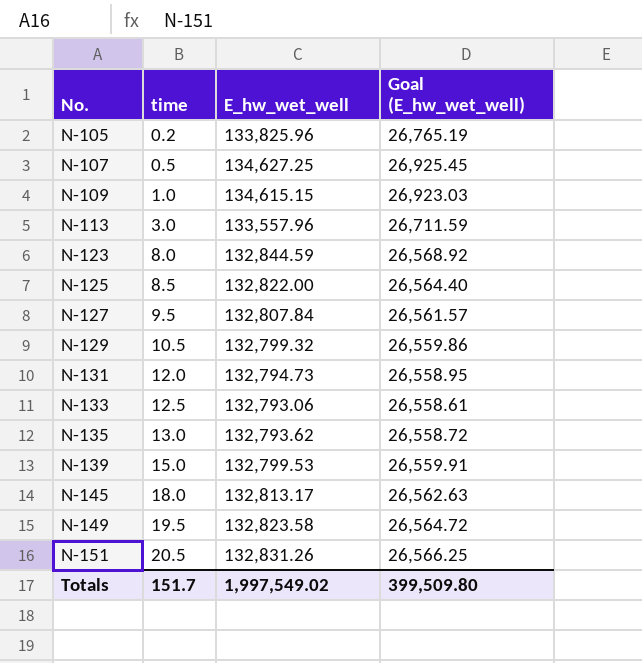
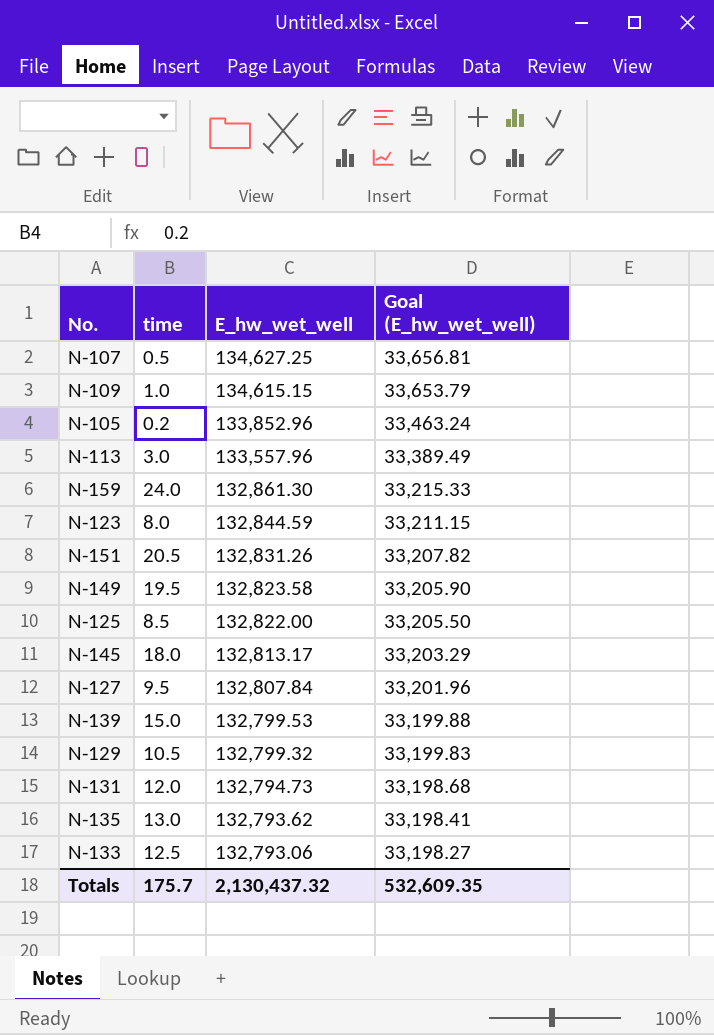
row order: No. ascending -> E_hw_wet_well descending
column Goal (E_hw_wet_well) | formula: [E_hw_wet_well] * 0.2 -> [E_hw_wet_well] * 0.25
N-105 | E_hw_wet_well: 133,825.96 -> 133,852.96
row N-159: none -> 24.0 | 132,861.30 | 33,215.33
Totals | time: 151.7 -> 175.7
Totals | E_hw_wet_well: 1,997,549.02 -> 2,130,437.32
Totals | Goal (E_hw_wet_well): 399,509.80 -> 532,609.35

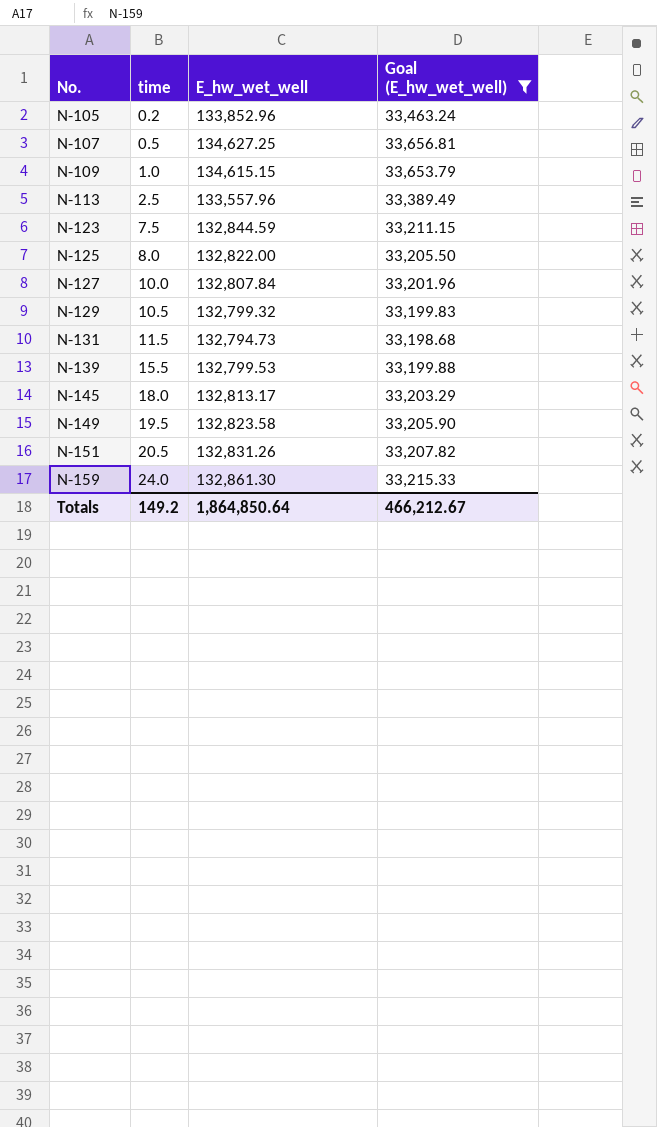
filter: none -> Goal (E_hw_wet_well) >= 33,198.68
row order: E_hw_wet_well descending -> No. ascending
N-113 | time: 3.0 -> 2.5
N-123 | time: 8.0 -> 7.5
N-125 | time: 8.5 -> 8.0
N-127 | time: 9.5 -> 10.0
N-131 | time: 12.0 -> 11.5
N-139 | time: 15.0 -> 15.5
Totals | time: 175.7 -> 149.2
Totals | E_hw_wet_well: 2,130,437.32 -> 1,864,850.64
Totals | Goal (E_hw_wet_well): 532,609.35 -> 466,212.67

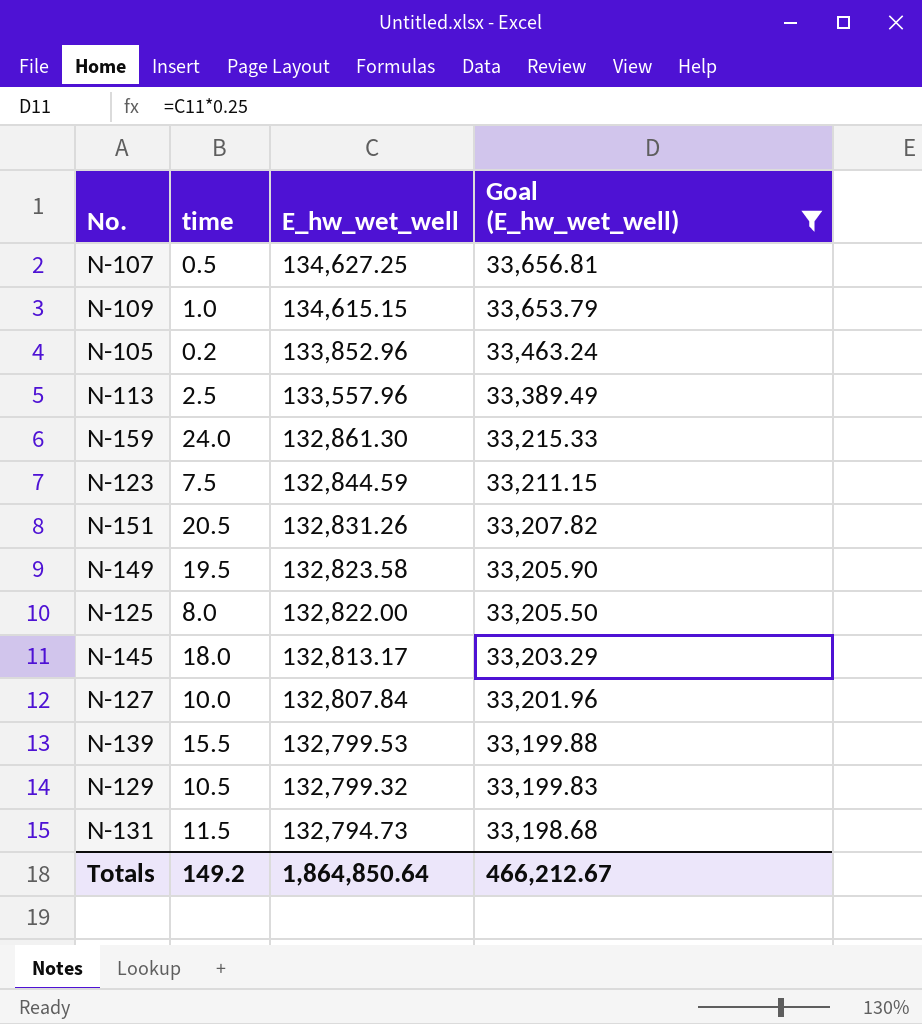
row order: No. ascending -> E_hw_wet_well descending

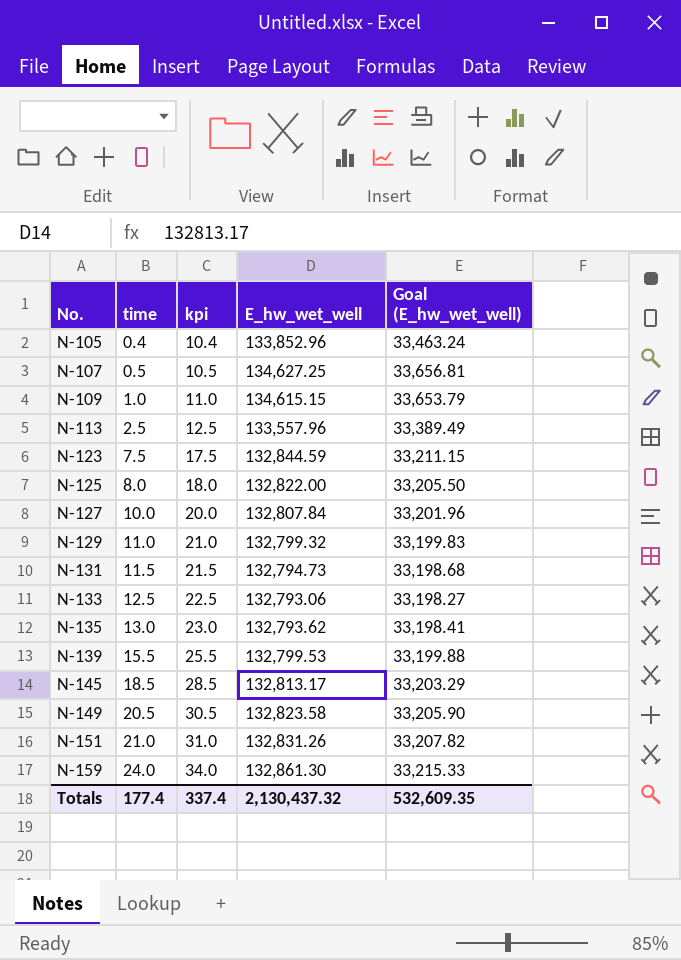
filter: Goal (E_hw_wet_well) >= 33,198.68 -> none
row order: E_hw_wet_well descending -> No. ascending
column kpi | formula: none -> [time] + 10
N-105 | time: 0.2 -> 0.4
N-129 | time: 10.5 -> 11.0
N-145 | time: 18.0 -> 18.5
N-149 | time: 19.5 -> 20.5
N-151 | time: 20.5 -> 21.0
Totals | time: 149.2 -> 177.4
Totals | E_hw_wet_well: 1,864,850.64 -> 2,130,437.32
Totals | Goal (E_hw_wet_well): 466,212.67 -> 532,609.35

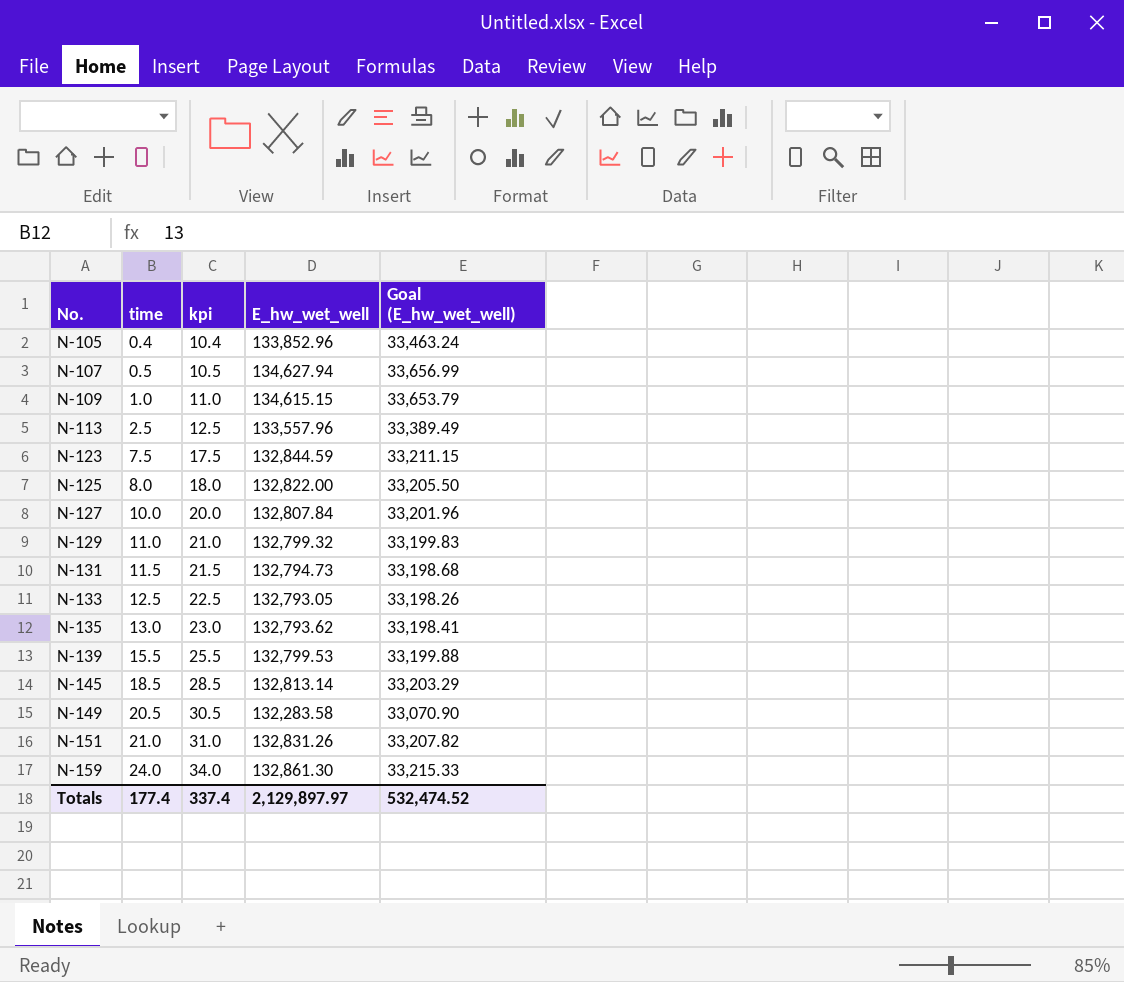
N-107 | E_hw_wet_well: 134,627.25 -> 134,627.94
N-107 | Goal (E_hw_wet_well): 33,656.81 -> 33,656.99
N-133 | E_hw_wet_well: 132,793.06 -> 132,793.05
N-133 | Goal (E_hw_wet_well): 33,198.27 -> 33,198.26
N-145 | E_hw_wet_well: 132,813.17 -> 132,813.14
N-149 | E_hw_wet_well: 132,823.58 -> 132,283.58
N-149 | Goal (E_hw_wet_well): 33,205.90 -> 33,070.90
Totals | E_hw_wet_well: 2,130,437.32 -> 2,129,897.97
Totals | Goal (E_hw_wet_well): 532,609.35 -> 532,474.52

